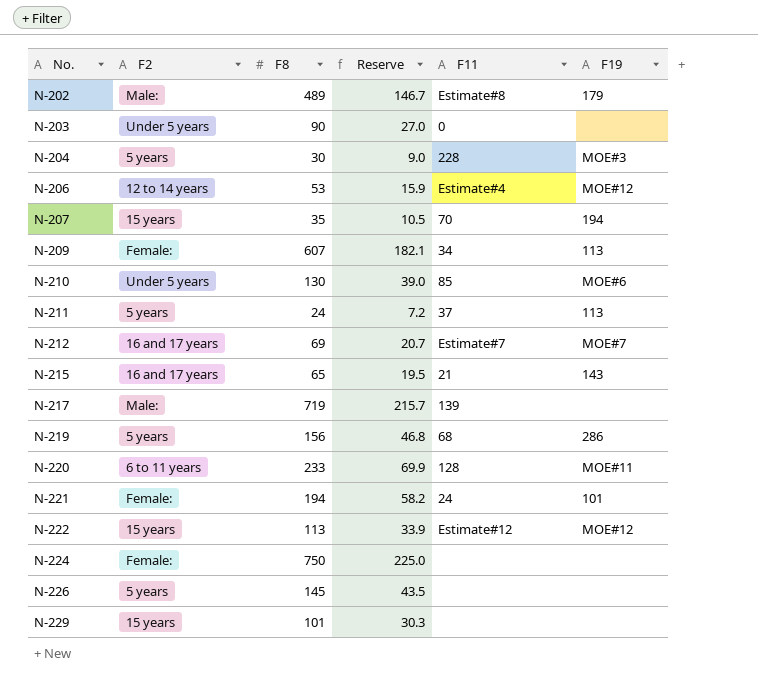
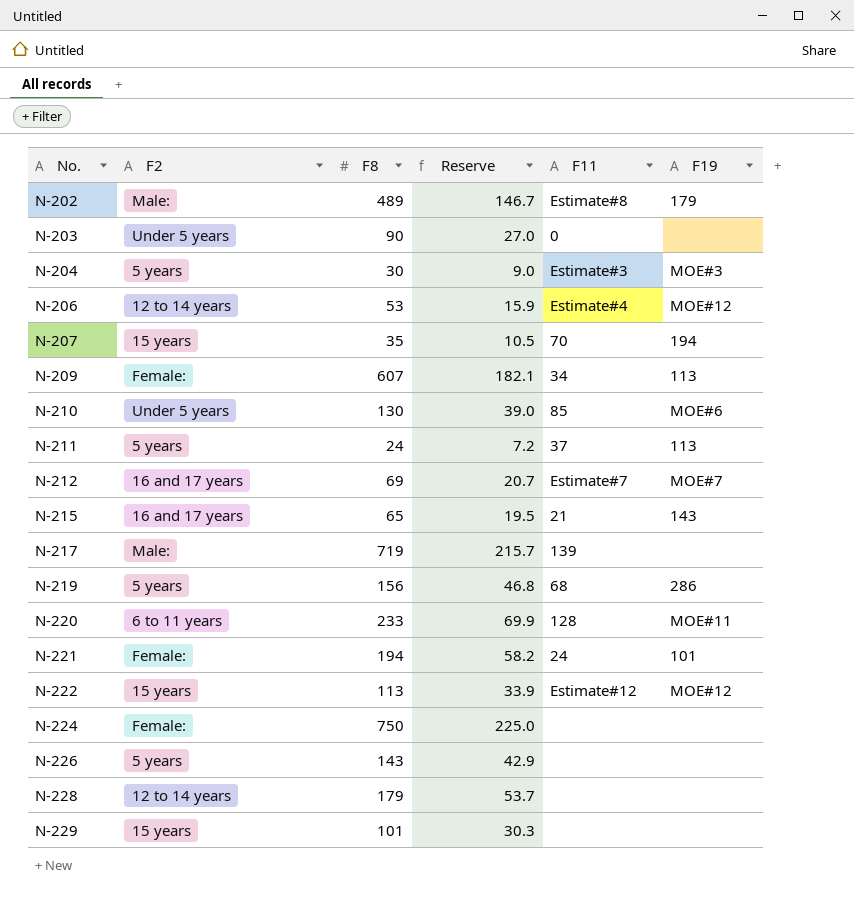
N-204 | F11: 228 -> Estimate#3
N-226 | F8: 145 -> 143
N-226 | Reserve: 43.5 -> 42.9
row N-228: none -> 12 to 14 years | 179 | 53.7 | none | none

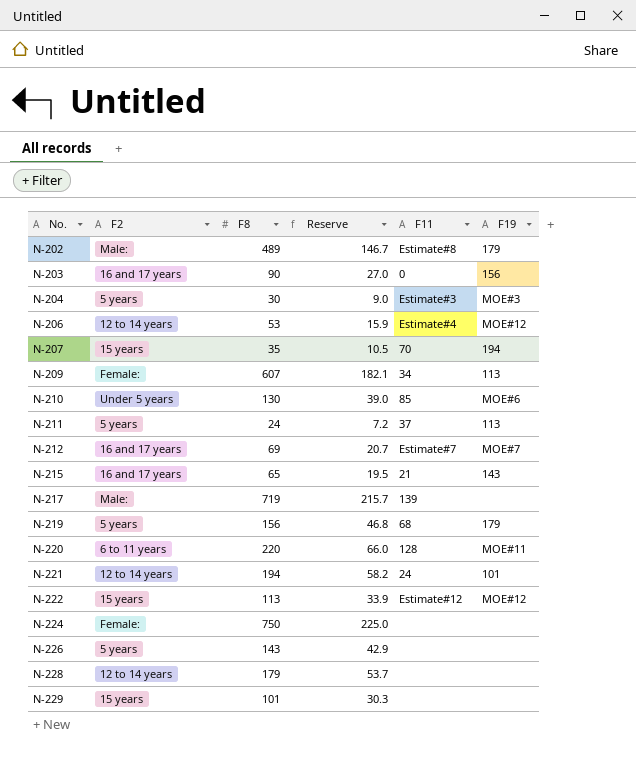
N-203 | F2: Under 5 years -> 16 and 17 years
N-203 | F19: none -> 156
N-219 | F19: 286 -> 179
N-220 | F8: 233 -> 220
N-220 | Reserve: 69.9 -> 66.0
N-221 | F2: Female: -> 12 to 14 years

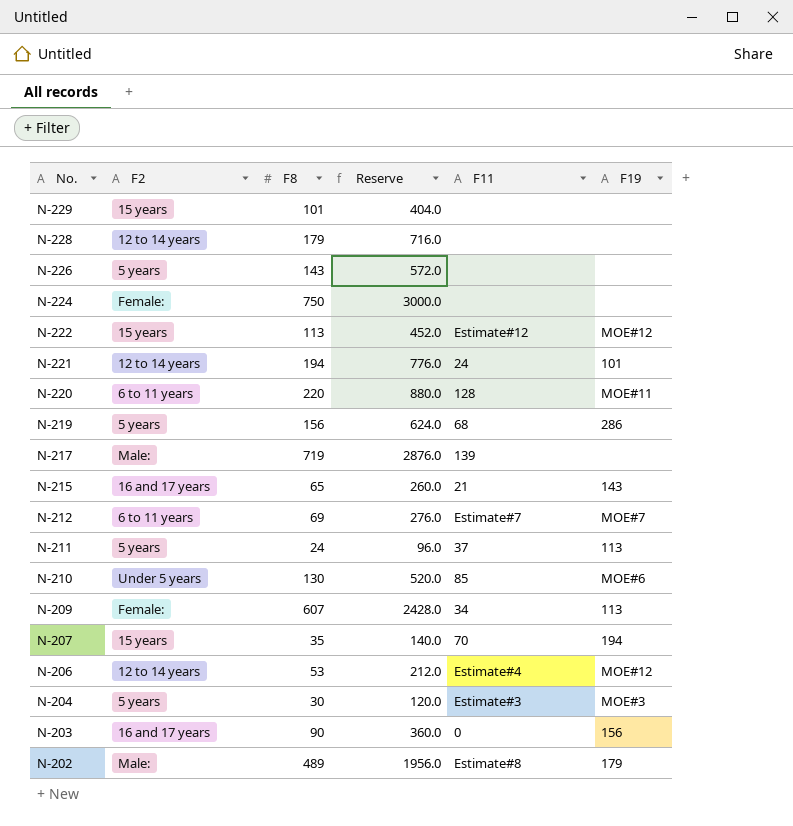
row order: No. ascending -> No. descending
column Reserve | formula: [F8] * 0.3 -> [F8] * 4
N-219 | F19: 179 -> 286
N-212 | F2: 16 and 17 years -> 6 to 11 years

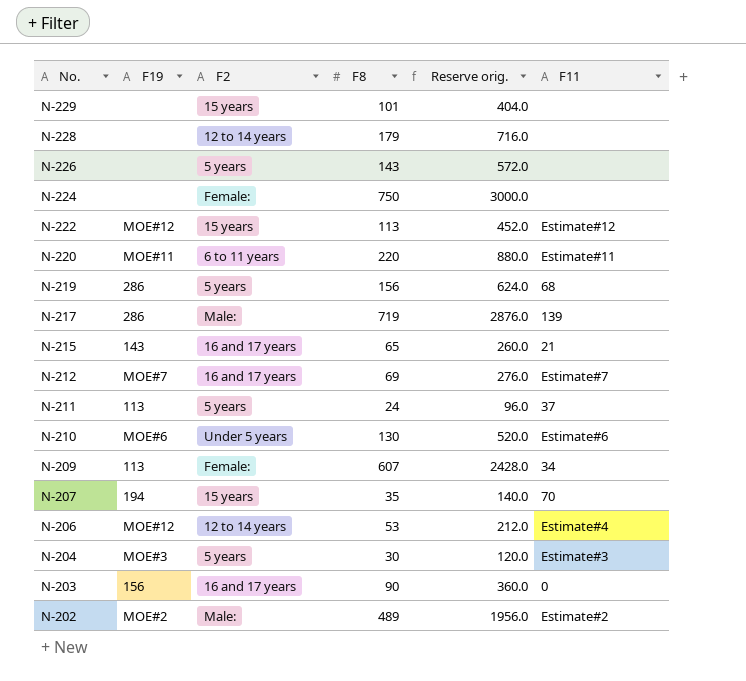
column F19 | position: 6 -> 2
column name: Reserve -> Reserve orig.
row N-221: 12 to 14 years | 194 | 776.0 | 24 | 101 -> none
N-220 | F11: 128 -> Estimate#11
N-217 | F19: none -> 286
N-212 | F2: 6 to 11 years -> 16 and 17 years
N-210 | F11: 85 -> Estimate#6
N-202 | F19: 179 -> MOE#2
N-202 | F11: Estimate#8 -> Estimate#2

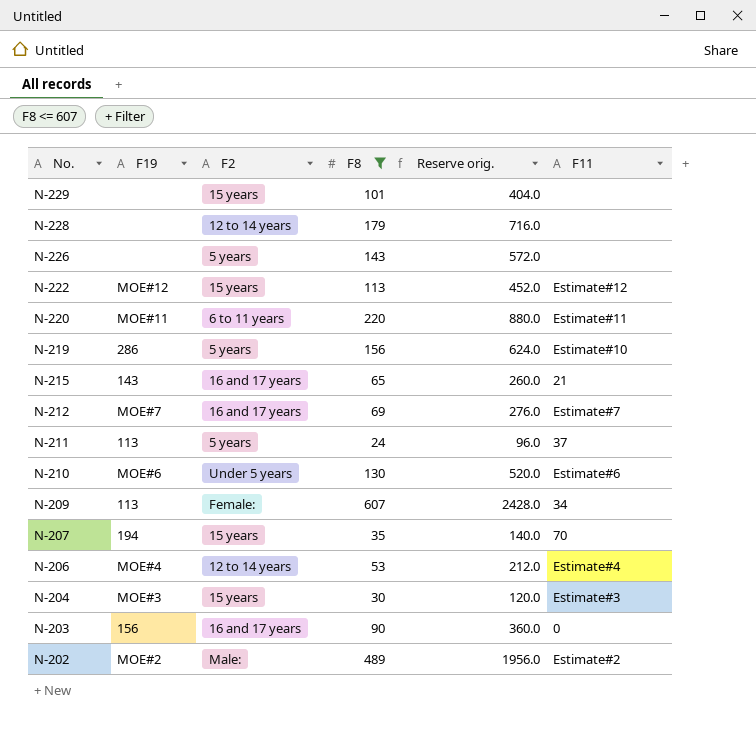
filter: none -> F8 <= 607
N-219 | F11: 68 -> Estimate#10
N-206 | F19: MOE#12 -> MOE#4
N-204 | F2: 5 years -> 15 years

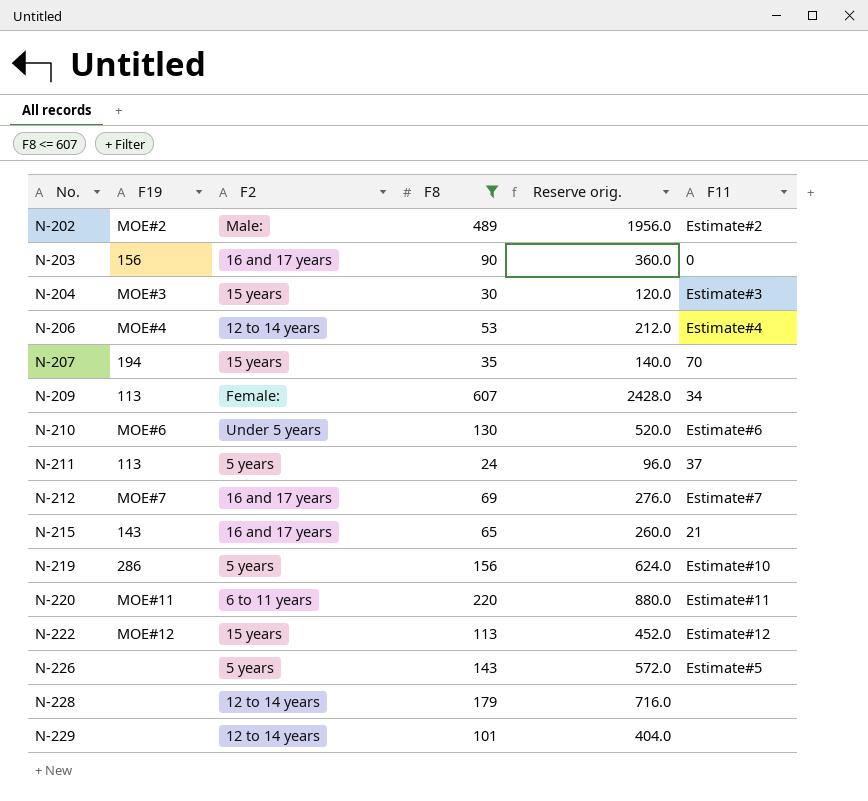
row order: No. descending -> No. ascending
N-226 | F11: none -> Estimate#5
N-229 | F2: 15 years -> 12 to 14 years

